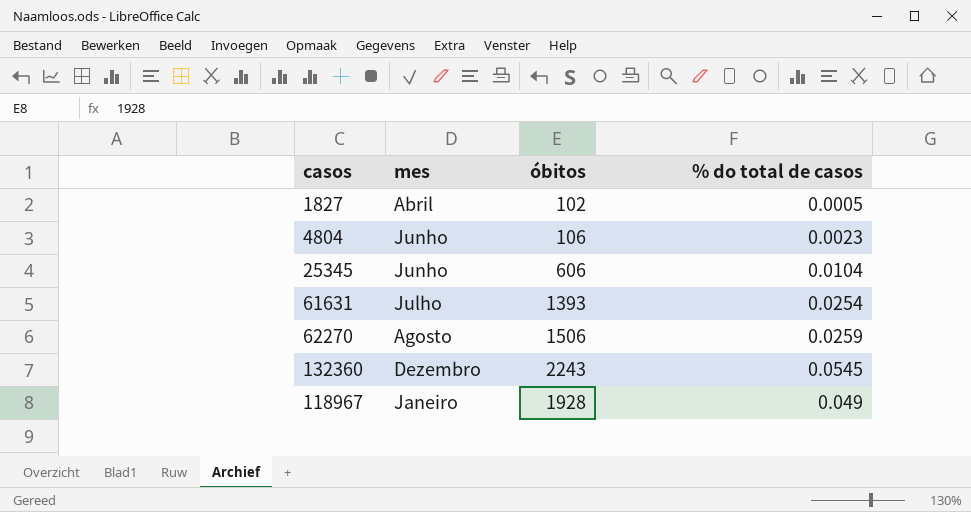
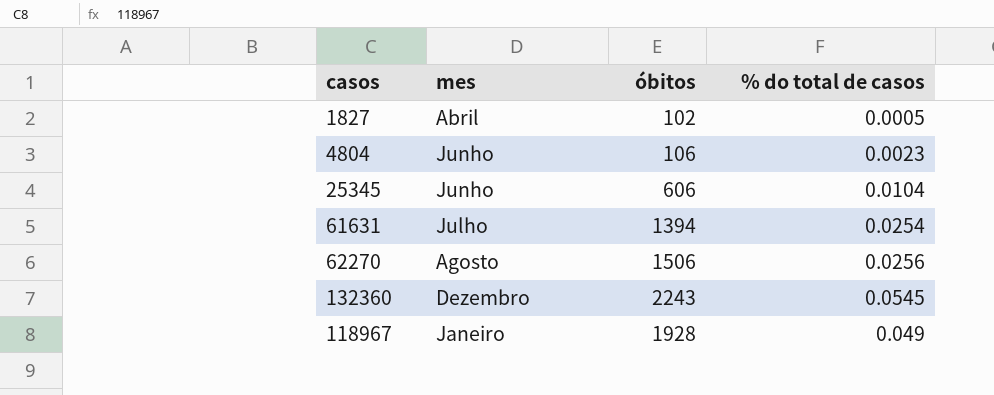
61631 | óbitos: 1393 -> 1394
62270 | % do total de casos: 0.0259 -> 0.0256

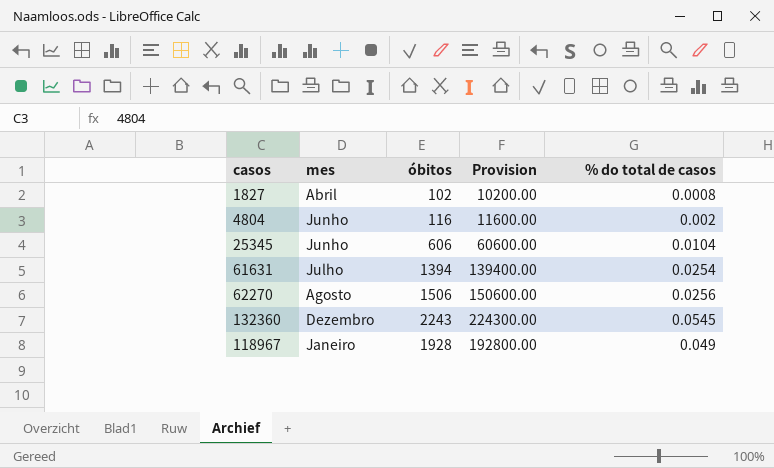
column Provision | formula: none -> [óbitos] * 100
1827 | % do total de casos: 0.0005 -> 0.0008
4804 | óbitos: 106 -> 116
4804 | % do total de casos: 0.0023 -> 0.002

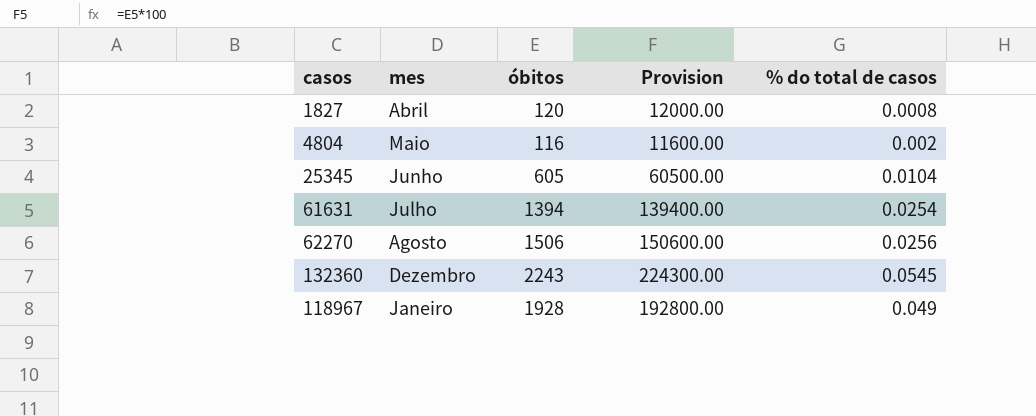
1827 | óbitos: 102 -> 120
1827 | Provision: 10200.00 -> 12000.00
4804 | mes: Junho -> Maio
25345 | óbitos: 606 -> 605
25345 | Provision: 60600.00 -> 60500.00

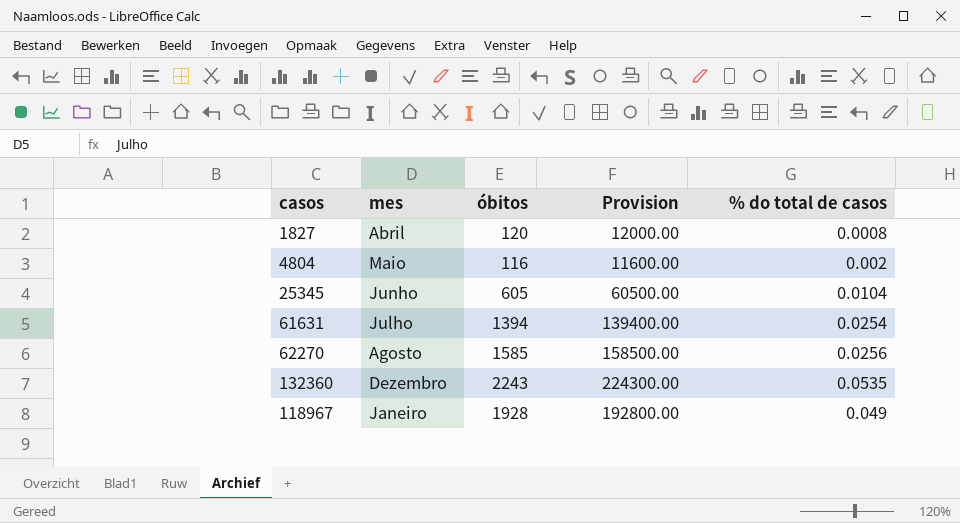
62270 | óbitos: 1506 -> 1585
62270 | Provision: 150600.00 -> 158500.00
132360 | % do total de casos: 0.0545 -> 0.0535

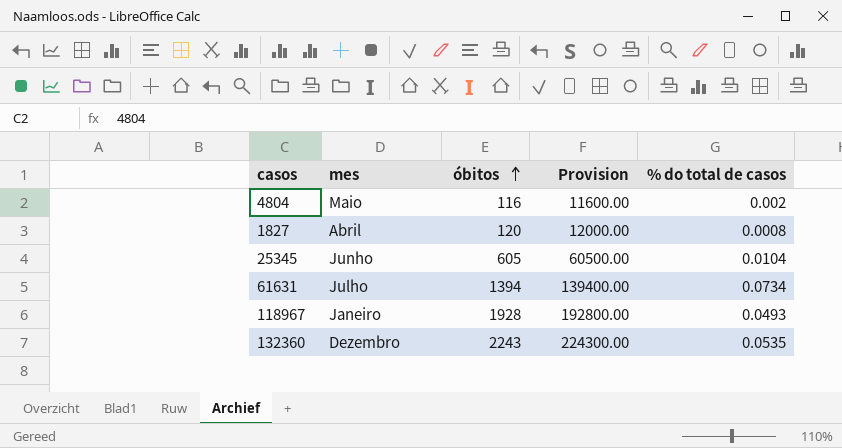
row order: none -> óbitos ascending
row 62270: Agosto | 1585 | 158500.00 | 0.0256 -> none
61631 | % do total de casos: 0.0254 -> 0.0734
118967 | % do total de casos: 0.049 -> 0.0493

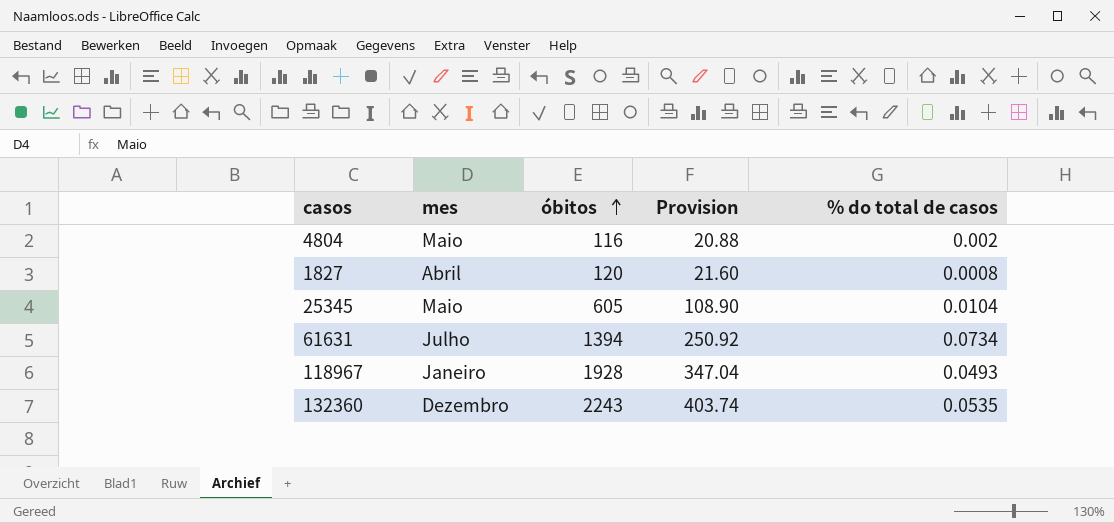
column Provision | formula: [óbitos] * 100 -> [óbitos] * 0.18
25345 | mes: Junho -> Maio

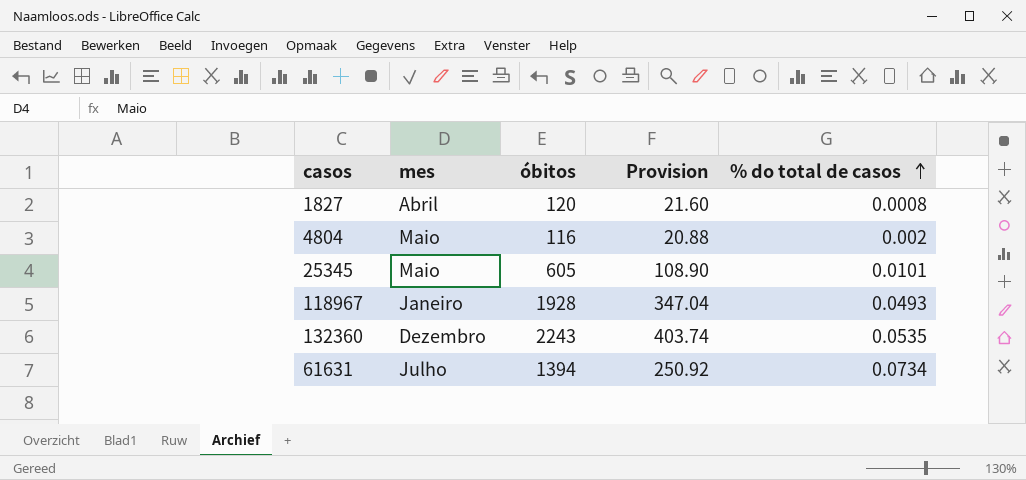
row order: óbitos ascending -> % do total de casos ascending
25345 | % do total de casos: 0.0104 -> 0.0101

